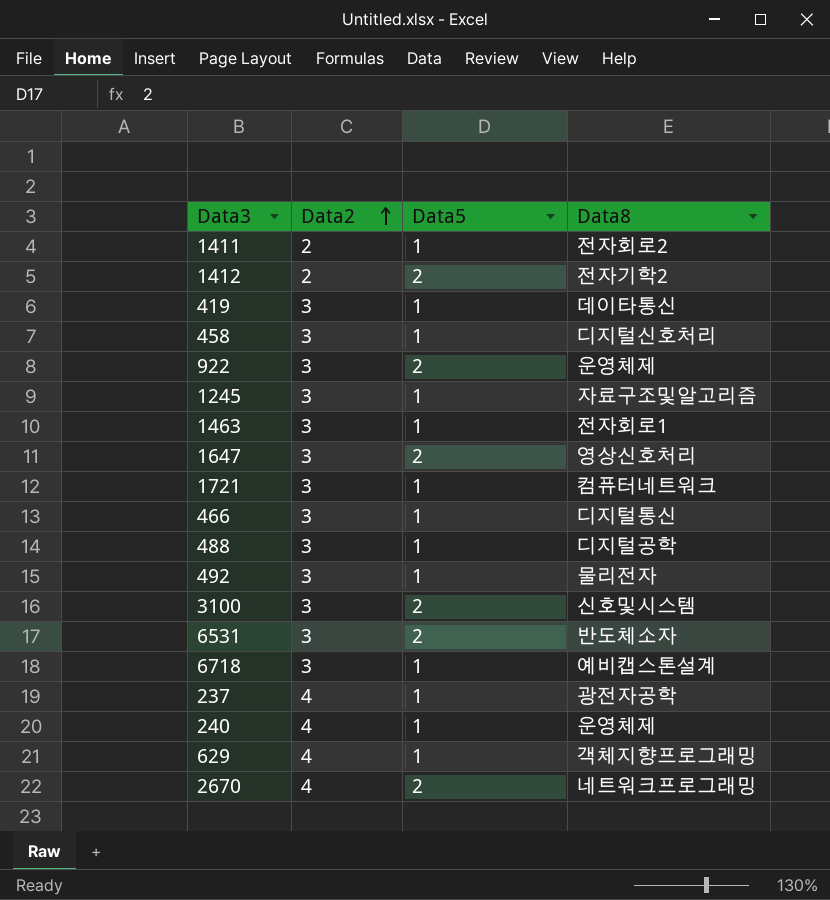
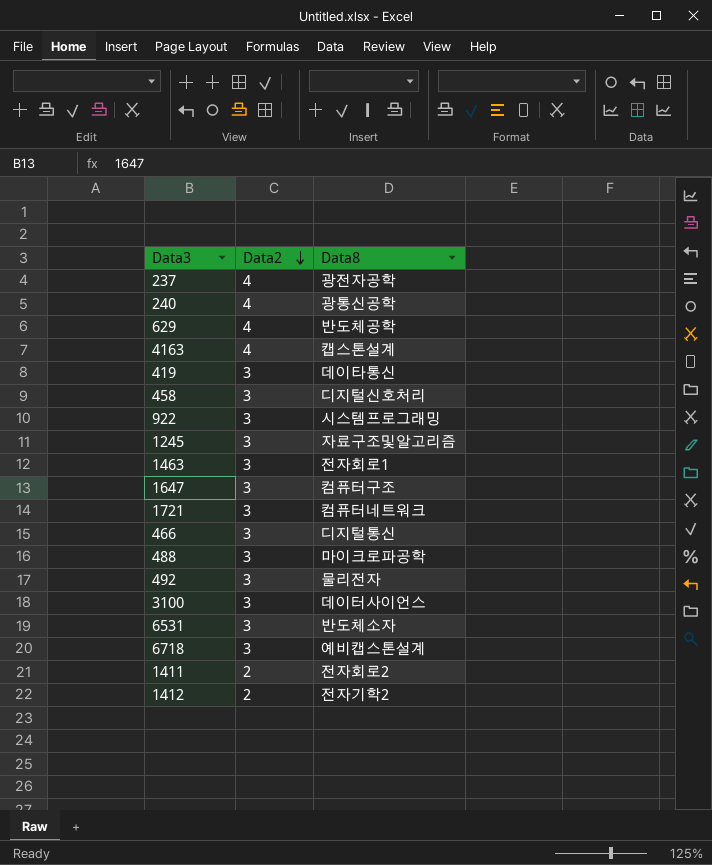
row order: Data2 ascending -> Data2 descending
column Data5 | position: 3 -> none
row 2670: 4 | 2 | 네트워크프로그래밍 -> none
240 | Data8: 운영체제 -> 광통신공학
629 | Data8: 객체지향프로그래밍 -> 반도체공학
row 4163: none -> 4 | 캡스톤설계
922 | Data8: 운영체제 -> 시스템프로그래밍
1647 | Data8: 영상신호처리 -> 컴퓨터구조
488 | Data8: 디지털공학 -> 마이크로파공학
3100 | Data8: 신호및시스템 -> 데이터사이언스

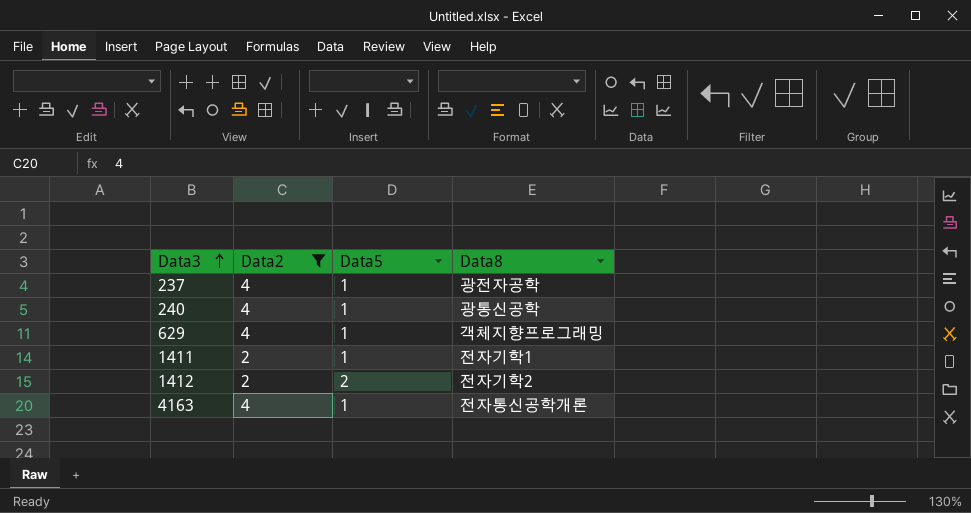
filter: none -> Data2 != 3
row order: Data2 descending -> Data3 ascending
column Data5 | position: none -> 3
629 | Data8: 반도체공학 -> 객체지향프로그래밍
1411 | Data8: 전자회로2 -> 전자기학1
4163 | Data8: 캡스톤설계 -> 전자통신공학개론

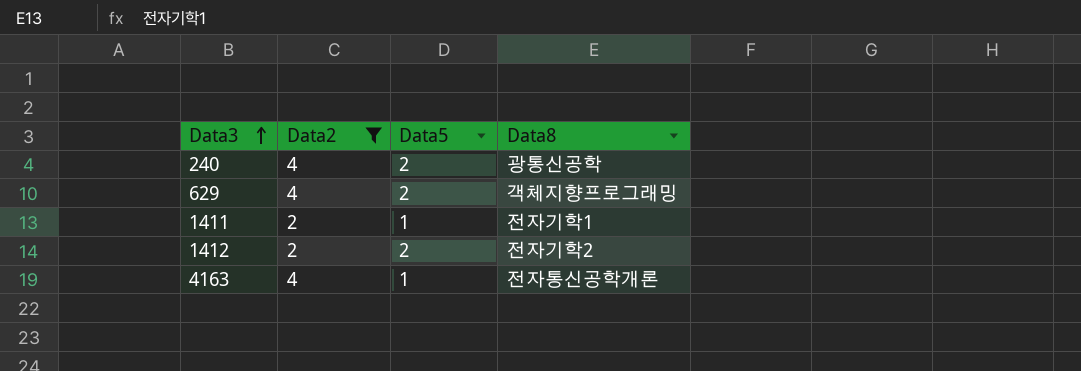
row 237: 4 | 1 | 광전자공학 -> none
240 | Data5: 1 -> 2
629 | Data5: 1 -> 2

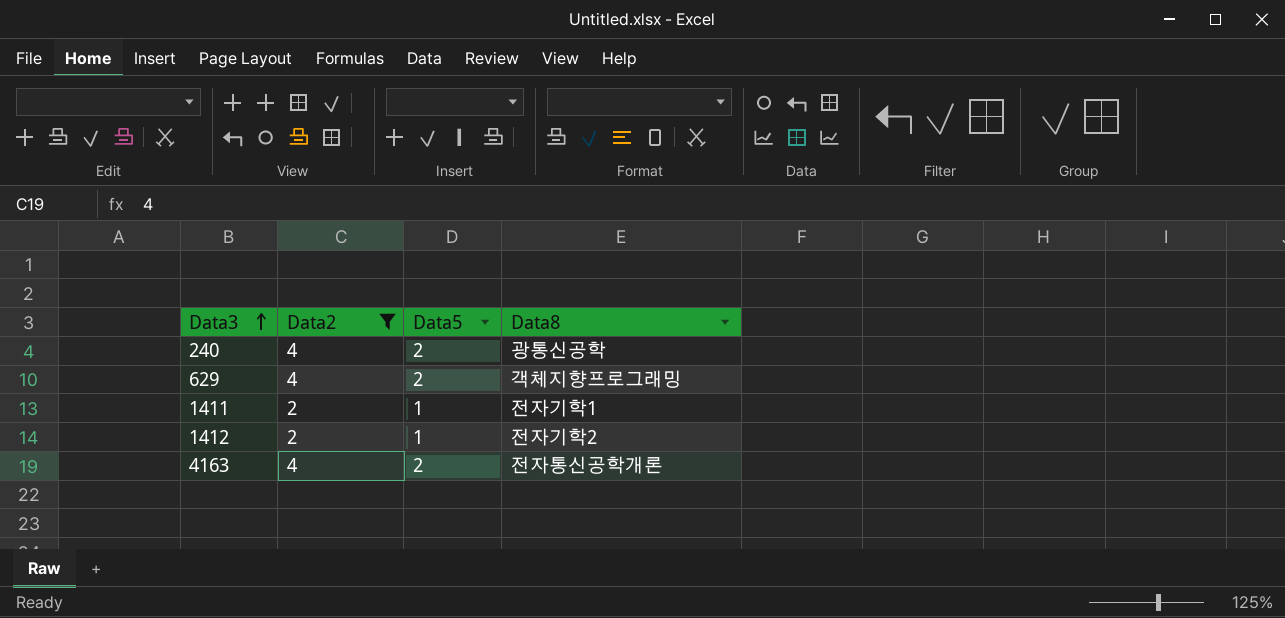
1412 | Data5: 2 -> 1
4163 | Data5: 1 -> 2

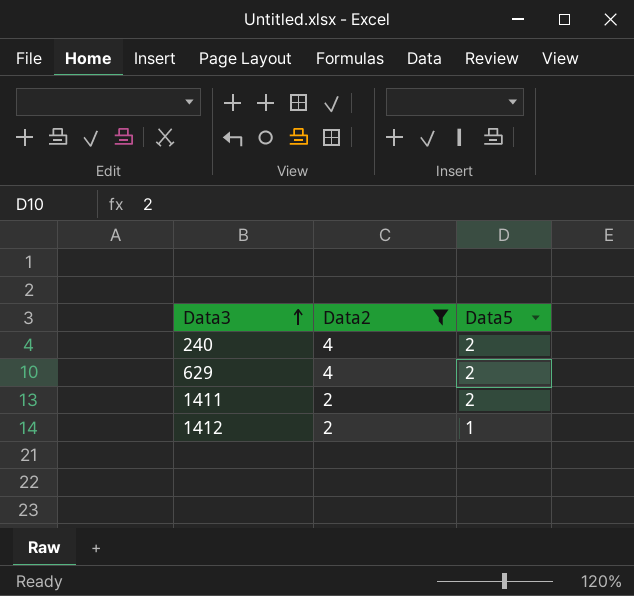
column Data8 | position: 4 -> none
row 4163: 4 | 2 | 전자통신공학개론 -> none
1411 | Data5: 1 -> 2

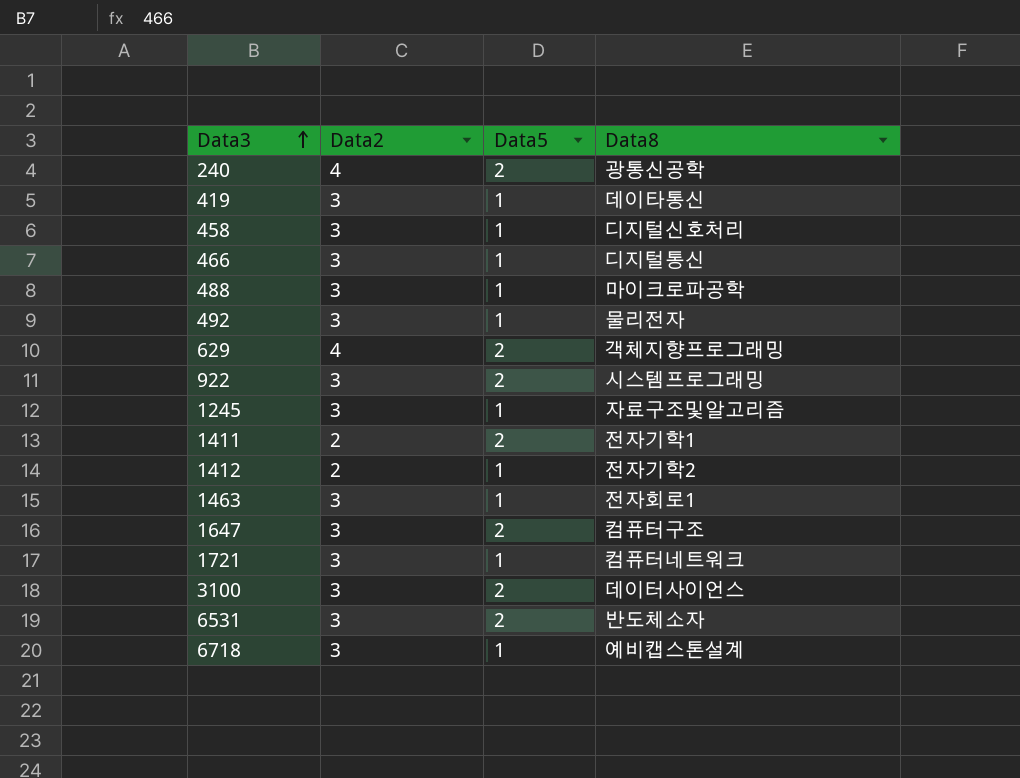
filter: Data2 != 3 -> none
column Data8 | position: none -> 4

